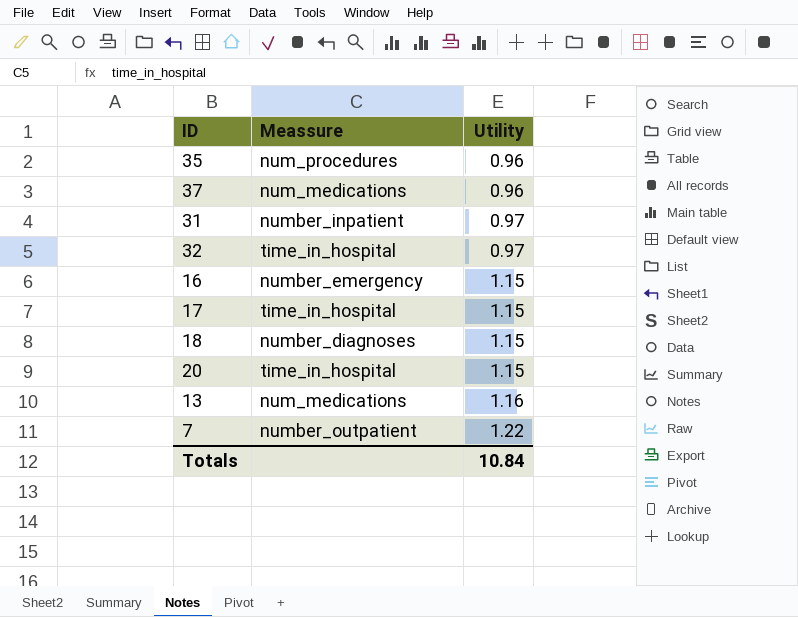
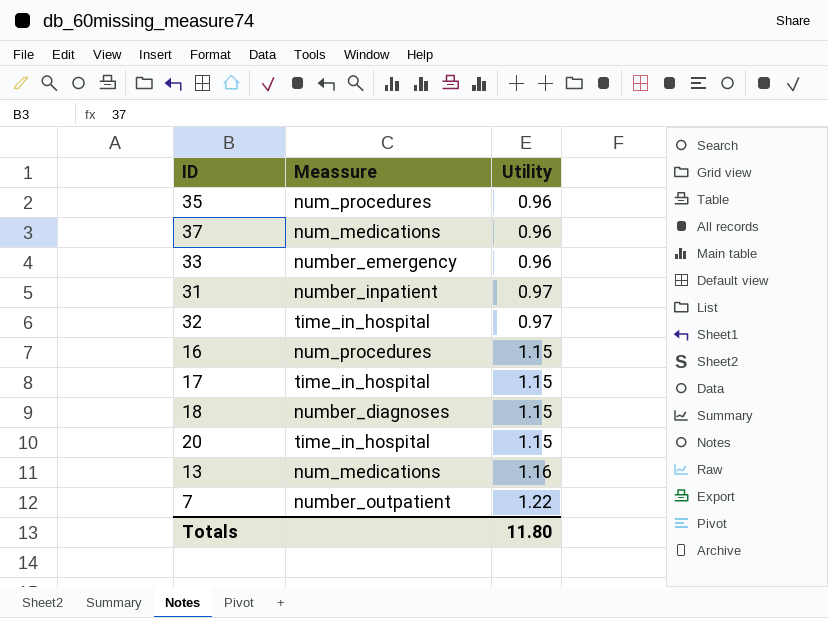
row 33: none -> number_emergency | 0.96
16 | Meassure: number_emergency -> num_procedures
Totals | Utility: 10.84 -> 11.80

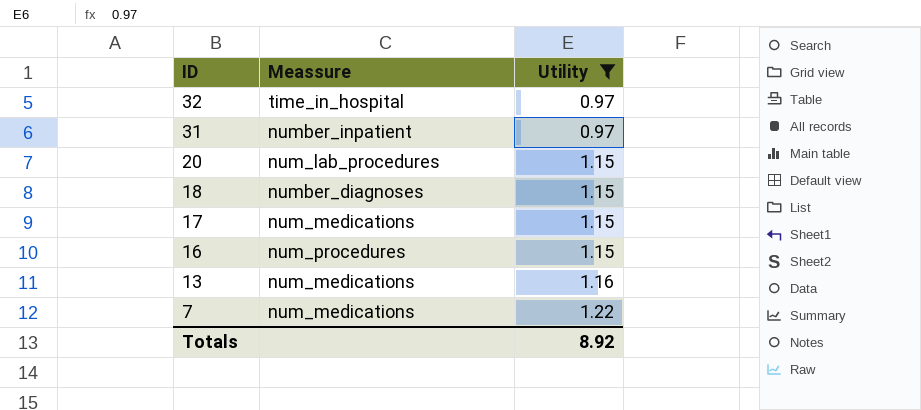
filter: none -> Utility != 0.96
row order: Utility ascending -> ID descending
20 | Meassure: time_in_hospital -> num_lab_procedures
17 | Meassure: time_in_hospital -> num_medications
7 | Meassure: number_outpatient -> num_medications
Totals | Utility: 11.80 -> 8.92

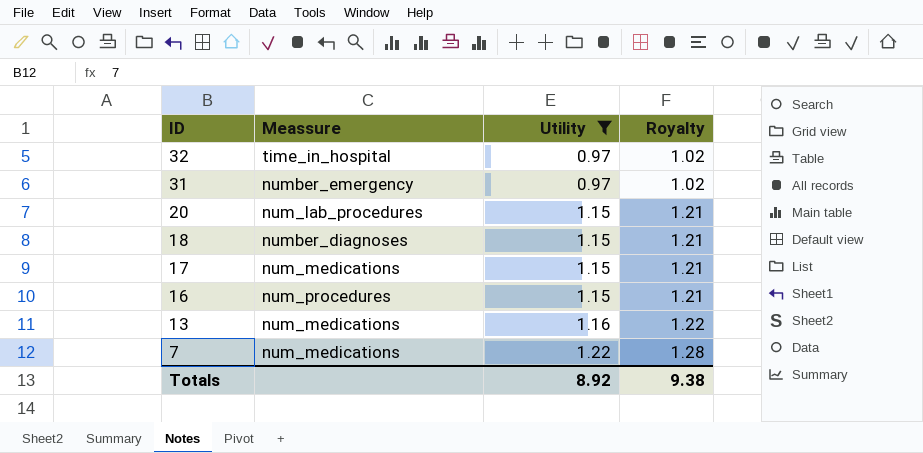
column Royalty | formula: none -> [Utility] * 1.05
31 | Meassure: number_inpatient -> number_emergency

